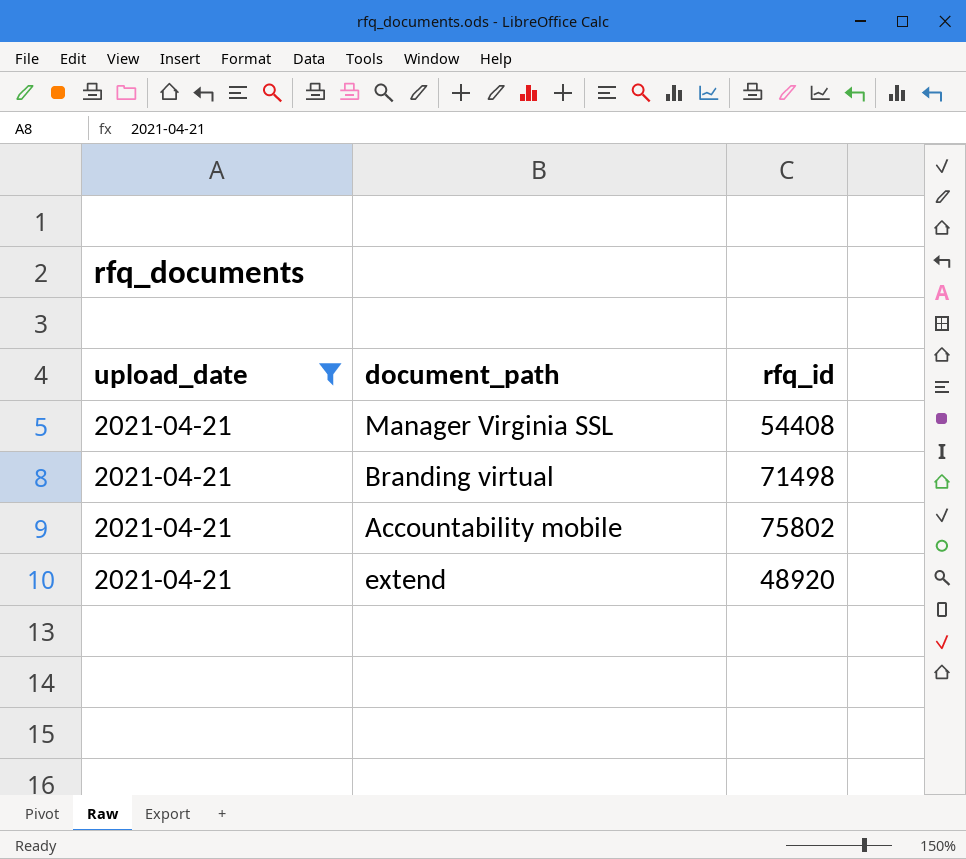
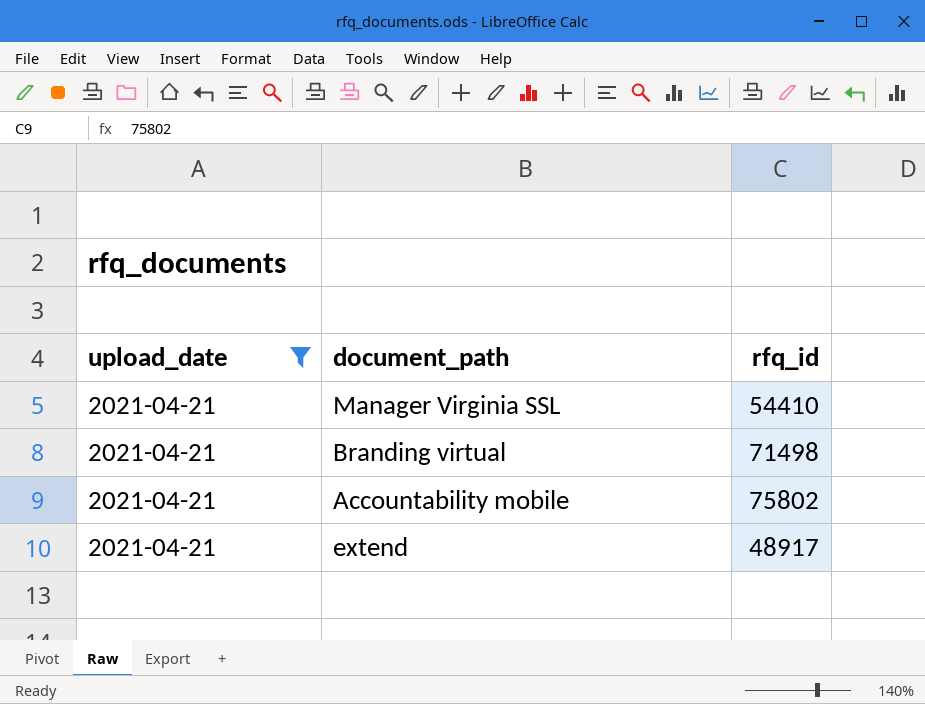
Manager Virginia SSL | rfq_id: 54408 -> 54410
extend | rfq_id: 48920 -> 48917

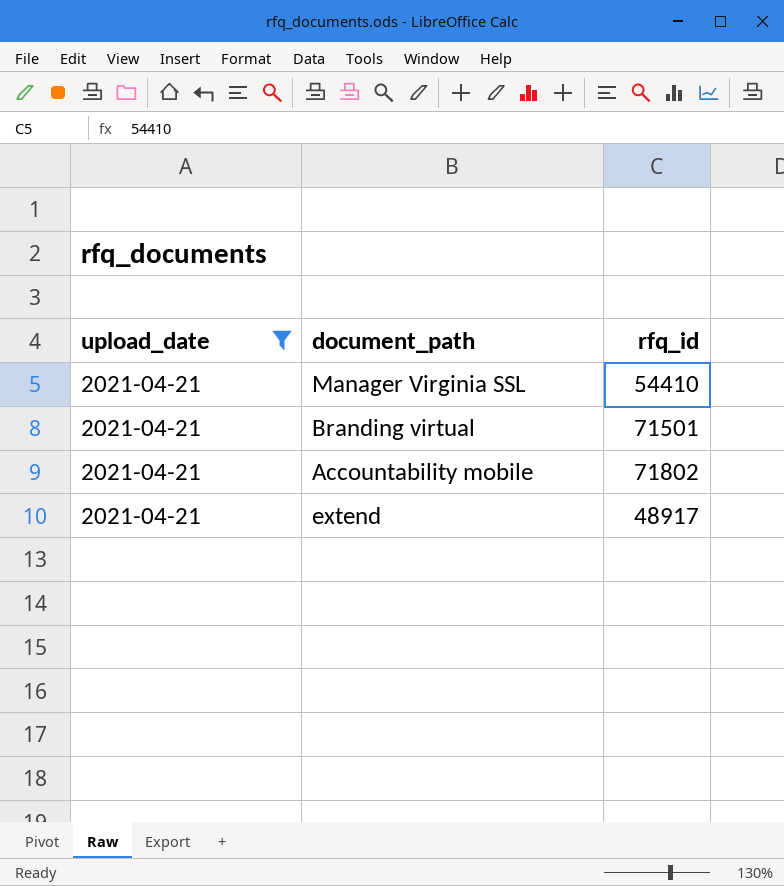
Branding virtual | rfq_id: 71498 -> 71501
Accountability mobile | rfq_id: 75802 -> 71802

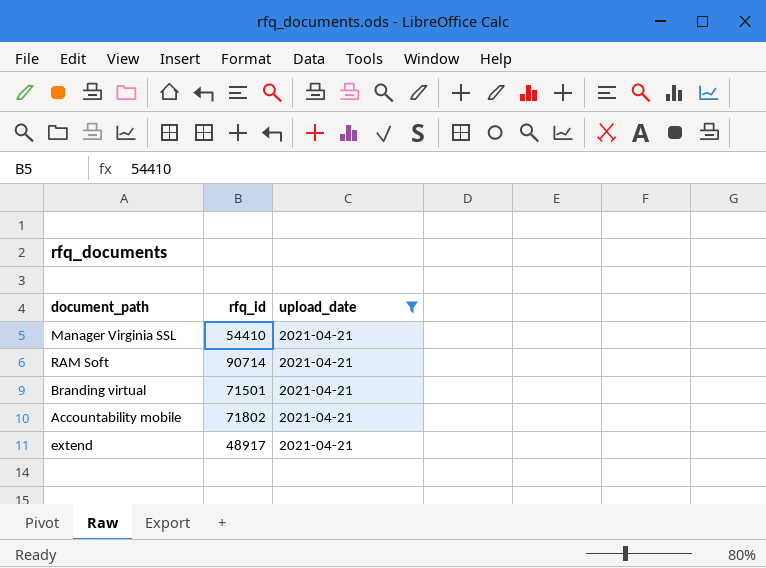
column upload_date | position: 1 -> 3
row RAM Soft: none -> 90714 | 2021-04-21

